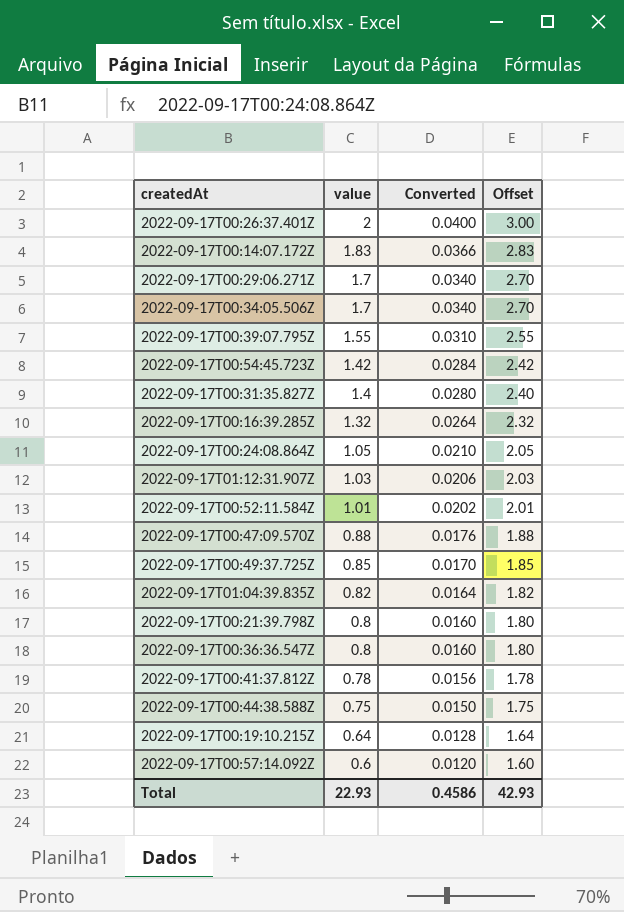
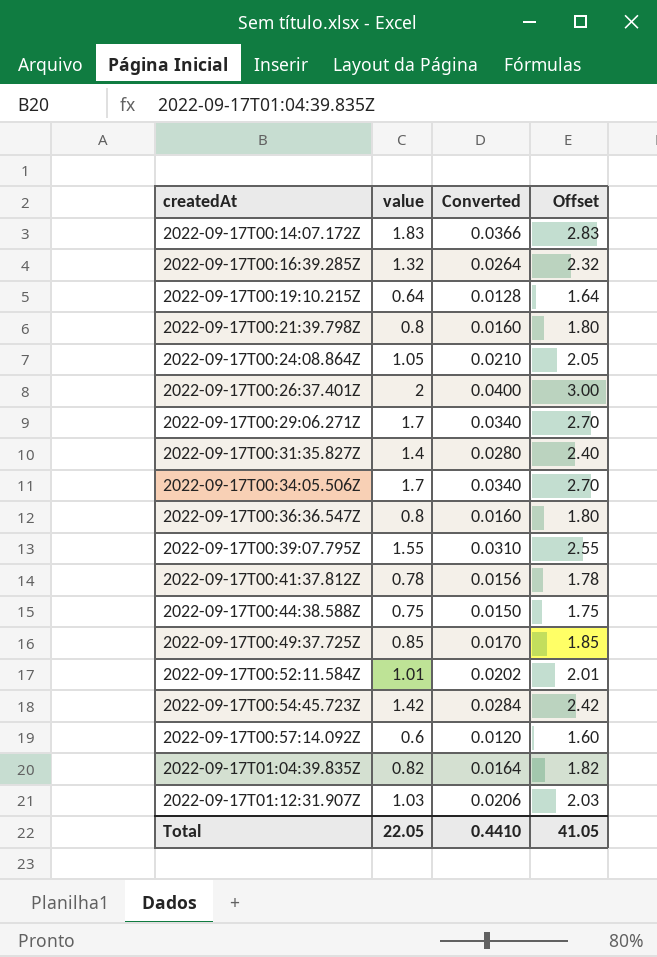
row order: value descending -> createdAt ascending
row 2022-09-17T00:47:09.570Z: 0.88 | 0.0176 | 1.88 -> none
Total | value: 22.93 -> 22.05
Total | Converted: 0.4586 -> 0.4410
Total | Offset: 42.93 -> 41.05

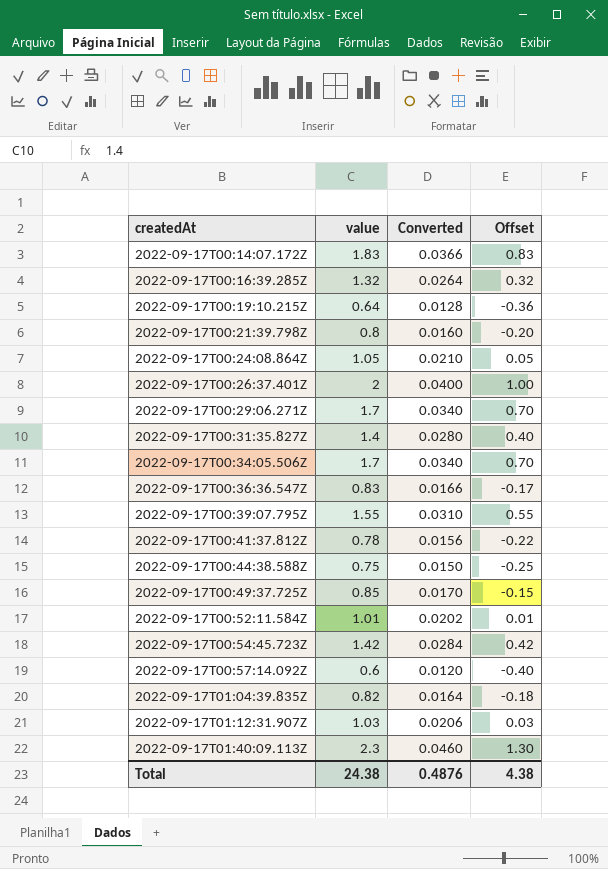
column Offset | formula: [value] + 1 -> [value] - 1
2022-09-17T00:36:36.547Z | value: 0.8 -> 0.83
2022-09-17T00:36:36.547Z | Converted: 0.0160 -> 0.0166
row 2022-09-17T01:40:09.113Z: none -> 2.3 | 0.0460 | 1.30
Total | value: 22.05 -> 24.38
Total | Converted: 0.4410 -> 0.4876
Total | Offset: 41.05 -> 4.38

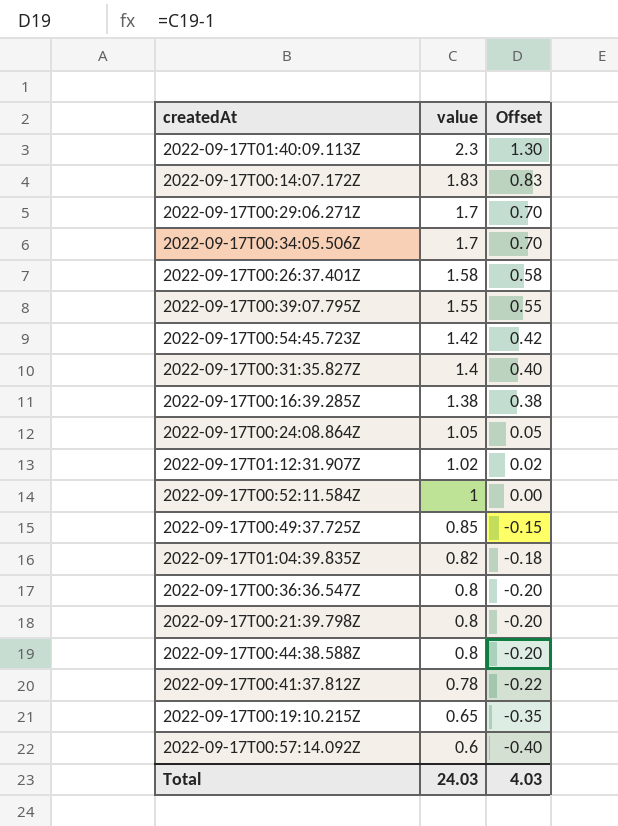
row order: createdAt ascending -> value descending
column Converted | formula: [value] * 0.02 -> none
2022-09-17T00:26:37.401Z | value: 2 -> 1.58
2022-09-17T00:26:37.401Z | Offset: 1.00 -> 0.58
2022-09-17T00:16:39.285Z | value: 1.32 -> 1.38
2022-09-17T00:16:39.285Z | Offset: 0.32 -> 0.38
2022-09-17T01:12:31.907Z | value: 1.03 -> 1.02
2022-09-17T01:12:31.907Z | Offset: 0.03 -> 0.02
2022-09-17T00:52:11.584Z | value: 1.01 -> 1
2022-09-17T00:52:11.584Z | Offset: 0.01 -> 0.00
2022-09-17T00:36:36.547Z | value: 0.83 -> 0.8
2022-09-17T00:36:36.547Z | Offset: -0.17 -> -0.20
2022-09-17T00:44:38.588Z | value: 0.75 -> 0.8
2022-09-17T00:44:38.588Z | Offset: -0.25 -> -0.20
2022-09-17T00:19:10.215Z | value: 0.64 -> 0.65
2022-09-17T00:19:10.215Z | Offset: -0.36 -> -0.35
Total | value: 24.38 -> 24.03
Total | Offset: 4.38 -> 4.03

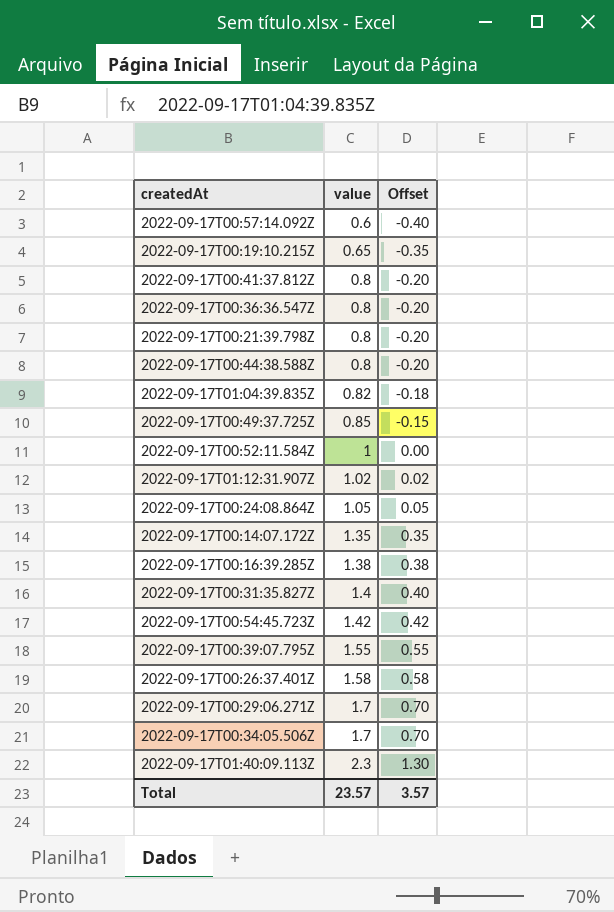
row order: value descending -> value ascending
2022-09-17T00:41:37.812Z | value: 0.78 -> 0.8
2022-09-17T00:41:37.812Z | Offset: -0.22 -> -0.20
2022-09-17T00:14:07.172Z | value: 1.83 -> 1.35
2022-09-17T00:14:07.172Z | Offset: 0.83 -> 0.35
Total | value: 24.03 -> 23.57
Total | Offset: 4.03 -> 3.57

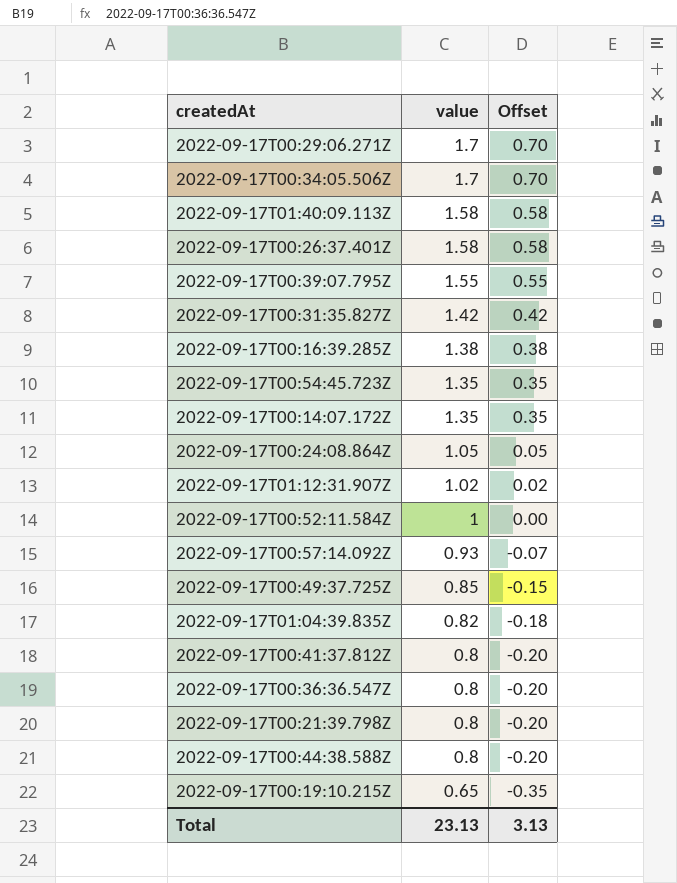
row order: value ascending -> value descending
2022-09-17T01:40:09.113Z | value: 2.3 -> 1.58
2022-09-17T01:40:09.113Z | Offset: 1.30 -> 0.58
2022-09-17T00:31:35.827Z | value: 1.4 -> 1.42
2022-09-17T00:31:35.827Z | Offset: 0.40 -> 0.42
2022-09-17T00:54:45.723Z | value: 1.42 -> 1.35
2022-09-17T00:54:45.723Z | Offset: 0.42 -> 0.35
2022-09-17T00:57:14.092Z | value: 0.6 -> 0.93
2022-09-17T00:57:14.092Z | Offset: -0.40 -> -0.07
Total | value: 23.57 -> 23.13
Total | Offset: 3.57 -> 3.13

